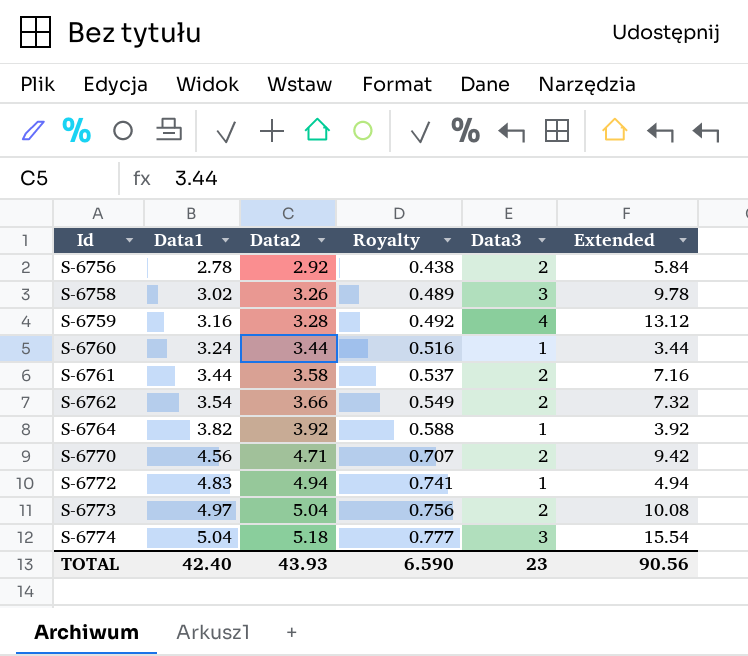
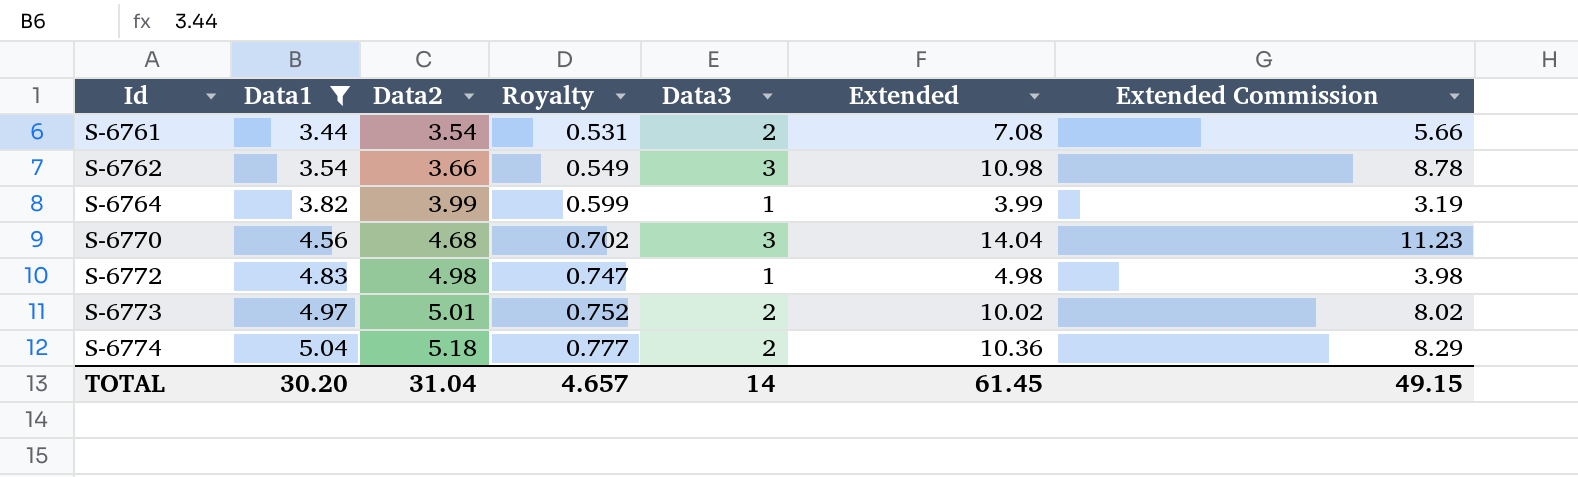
filter: none -> Data1 >= 3.44
column Extended Commission | formula: none -> [Extended] * 0.8
S-6761 | Data2: 3.58 -> 3.54
S-6761 | Royalty: 0.537 -> 0.531
S-6761 | Extended: 7.16 -> 7.08
S-6762 | Data3: 2 -> 3
S-6762 | Extended: 7.32 -> 10.98
S-6764 | Data2: 3.92 -> 3.99
S-6764 | Royalty: 0.588 -> 0.599
S-6764 | Extended: 3.92 -> 3.99
S-6770 | Data2: 4.71 -> 4.68
S-6770 | Royalty: 0.707 -> 0.702
S-6770 | Data3: 2 -> 3
S-6770 | Extended: 9.42 -> 14.04
S-6772 | Data2: 4.94 -> 4.98
S-6772 | Royalty: 0.741 -> 0.747
S-6772 | Extended: 4.94 -> 4.98
S-6773 | Data2: 5.04 -> 5.01
S-6773 | Royalty: 0.756 -> 0.752
S-6773 | Extended: 10.08 -> 10.02
S-6774 | Data3: 3 -> 2
S-6774 | Extended: 15.54 -> 10.36
TOTAL | Data1: 42.40 -> 30.20
TOTAL | Data2: 43.93 -> 31.04
TOTAL | Royalty: 6.590 -> 4.657
TOTAL | Data3: 23 -> 14
TOTAL | Extended: 90.56 -> 61.45

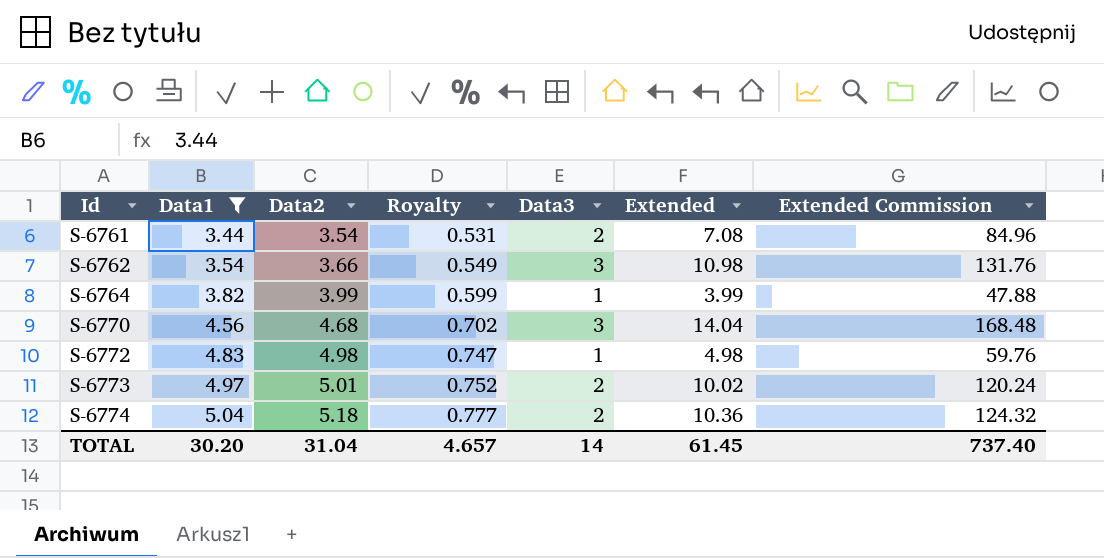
column Extended Commission | formula: [Extended] * 0.8 -> [Extended] * 12
TOTAL | Extended Commission: 49.15 -> 737.40

